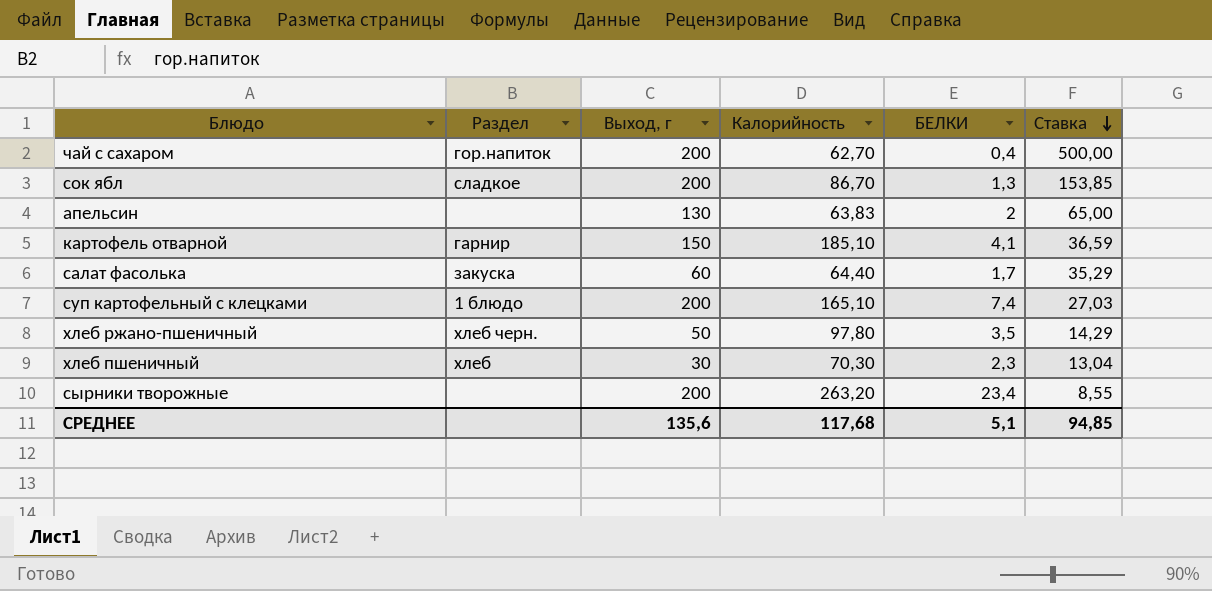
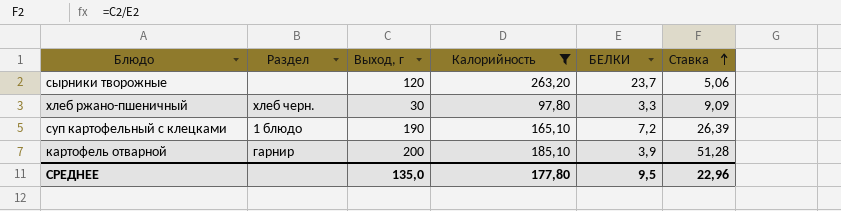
filter: none -> Калорийность >= 97,80
row order: Ставка descending -> Ставка ascending
сырники творожные | Выход, г: 200 -> 120
сырники творожные | БЕЛКИ: 23,4 -> 23,7
сырники творожные | Ставка: 8,55 -> 5,06
хлеб ржано-пшеничный | Выход, г: 50 -> 30
хлеб ржано-пшеничный | БЕЛКИ: 3,5 -> 3,3
хлеб ржано-пшеничный | Ставка: 14,29 -> 9,09
суп картофельный с клецками | Выход, г: 200 -> 190
суп картофельный с клецками | БЕЛКИ: 7,4 -> 7,2
суп картофельный с клецками | Ставка: 27,03 -> 26,39
картофель отварной | Выход, г: 150 -> 200
картофель отварной | БЕЛКИ: 4,1 -> 3,9
картофель отварной | Ставка: 36,59 -> 51,28
СРЕДНЕЕ | Выход, г: 135,6 -> 135,0
СРЕДНЕЕ | Калорийность: 117,68 -> 177,80
СРЕДНЕЕ | БЕЛКИ: 5,1 -> 9,5
СРЕДНЕЕ | Ставка: 94,85 -> 22,96

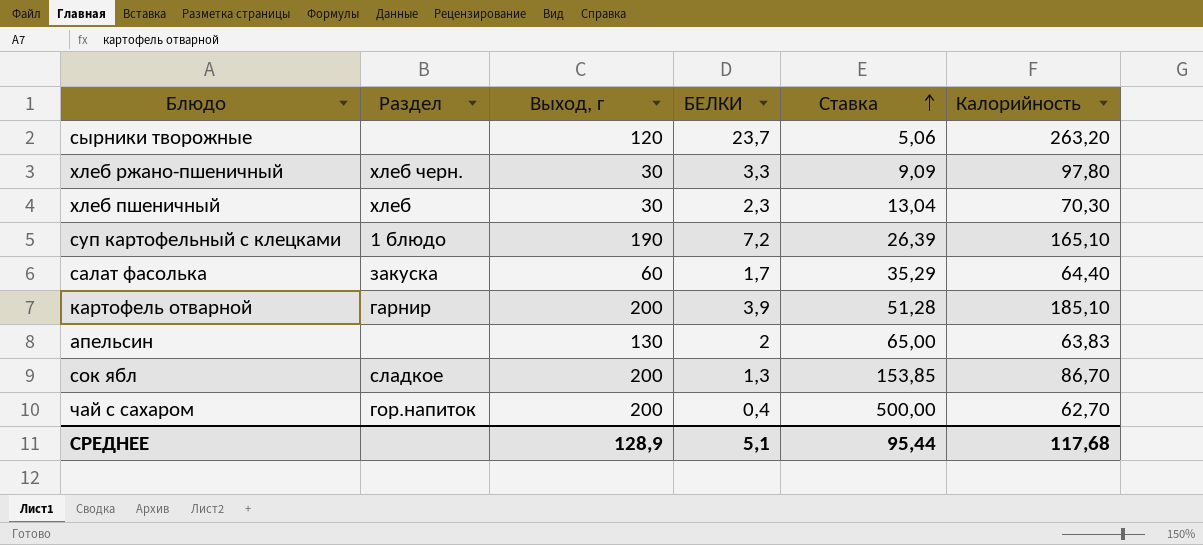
filter: Калорийность >= 97,80 -> none
column Калорийность | position: 4 -> 6
СРЕДНЕЕ | Выход, г: 135,0 -> 128,9
СРЕДНЕЕ | БЕЛКИ: 9,5 -> 5,1
СРЕДНЕЕ | Ставка: 22,96 -> 95,44
СРЕДНЕЕ | Калорийность: 177,80 -> 117,68

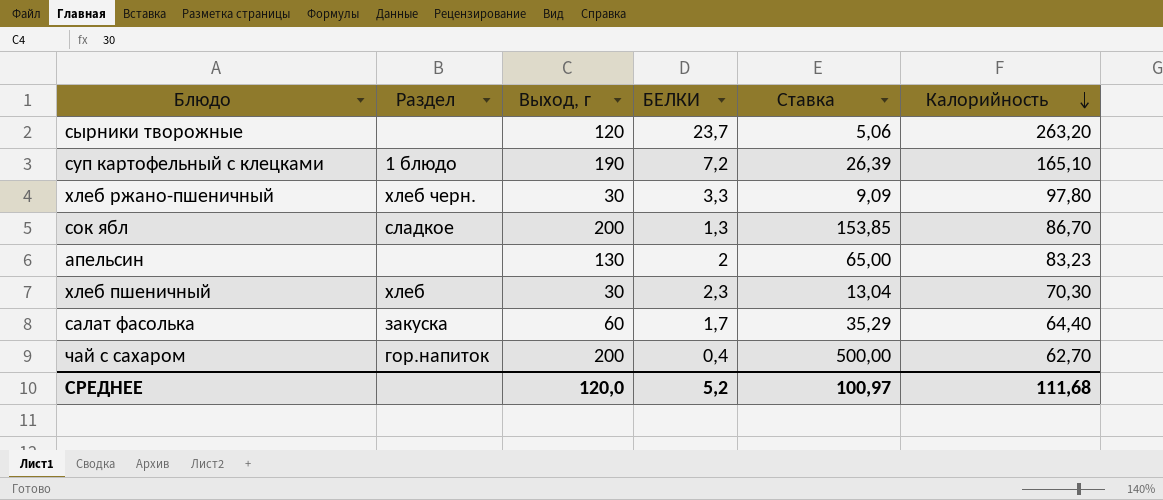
row order: Ставка ascending -> Калорийность descending
row картофель отварной: гарнир | 200 | 3,9 | 51,28 | 185,10 -> none
апельсин | Калорийность: 63,83 -> 83,23
СРЕДНЕЕ | Выход, г: 128,9 -> 120,0
СРЕДНЕЕ | БЕЛКИ: 5,1 -> 5,2
СРЕДНЕЕ | Ставка: 95,44 -> 100,97
СРЕДНЕЕ | Калорийность: 117,68 -> 111,68

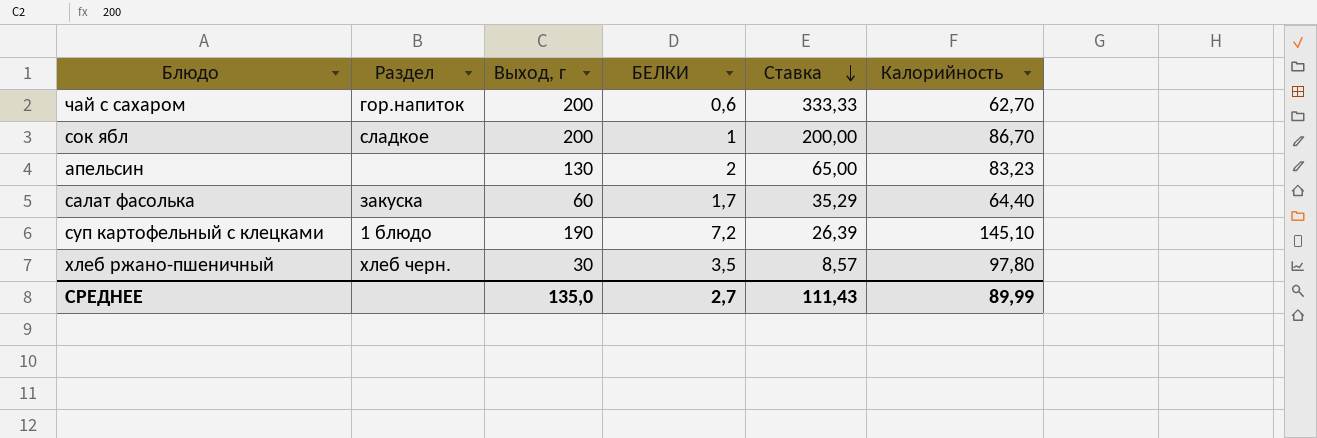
row order: Калорийность descending -> Ставка descending
row сырники творожные: none | 120 | 23,7 | 5,06 | 263,20 -> none
row хлеб пшеничный: хлеб | 30 | 2,3 | 13,04 | 70,30 -> none
чай с сахаром | БЕЛКИ: 0,4 -> 0,6
чай с сахаром | Ставка: 500,00 -> 333,33
сок ябл | БЕЛКИ: 1,3 -> 1
сок ябл | Ставка: 153,85 -> 200,00
суп картофельный с клецками | Калорийность: 165,10 -> 145,10
хлеб ржано-пшеничный | БЕЛКИ: 3,3 -> 3,5
хлеб ржано-пшеничный | Ставка: 9,09 -> 8,57
СРЕДНЕЕ | Выход, г: 120,0 -> 135,0
СРЕДНЕЕ | БЕЛКИ: 5,2 -> 2,7
СРЕДНЕЕ | Ставка: 100,97 -> 111,43
СРЕДНЕЕ | Калорийность: 111,68 -> 89,99

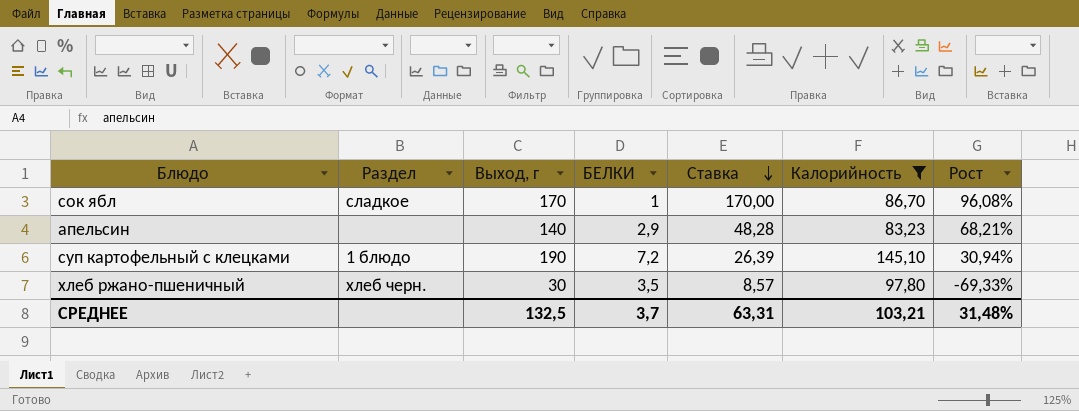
filter: none -> Калорийность >= 83,23
column Рост | formula: none -> ([Выход, г] - [Калорийность]) / [Калорийность]
сок ябл | Выход, г: 200 -> 170
сок ябл | Ставка: 200,00 -> 170,00
апельсин | Выход, г: 130 -> 140
апельсин | БЕЛКИ: 2 -> 2,9
апельсин | Ставка: 65,00 -> 48,28
СРЕДНЕЕ | Выход, г: 135,0 -> 132,5
СРЕДНЕЕ | БЕЛКИ: 2,7 -> 3,7
СРЕДНЕЕ | Ставка: 111,43 -> 63,31
СРЕДНЕЕ | Калорийность: 89,99 -> 103,21

